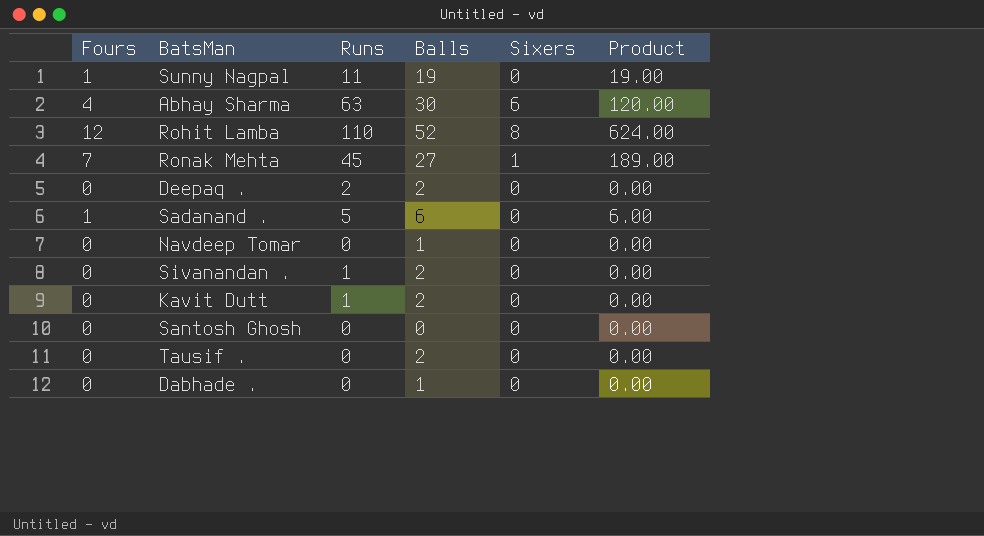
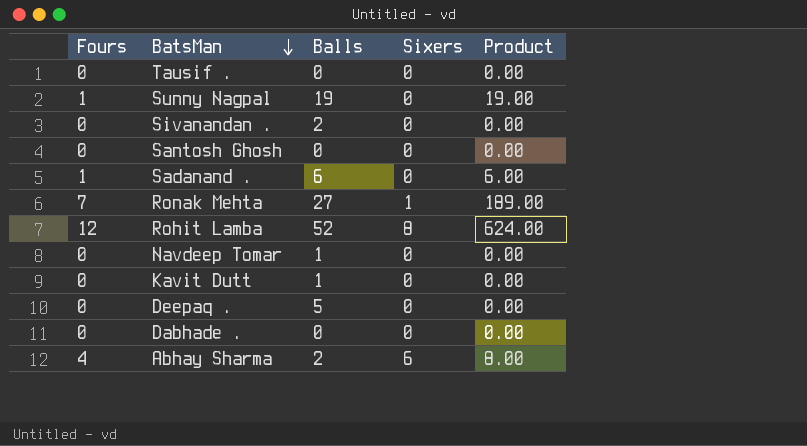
row order: none -> BatsMan descending
column Runs | position: 3 -> none
Tausif . | Balls: 2 -> 0
Kavit Dutt | Balls: 2 -> 1
Deepaq . | Balls: 2 -> 5
Dabhade . | Balls: 1 -> 0
Abhay Sharma | Balls: 30 -> 2
Abhay Sharma | Product: 120.00 -> 8.00

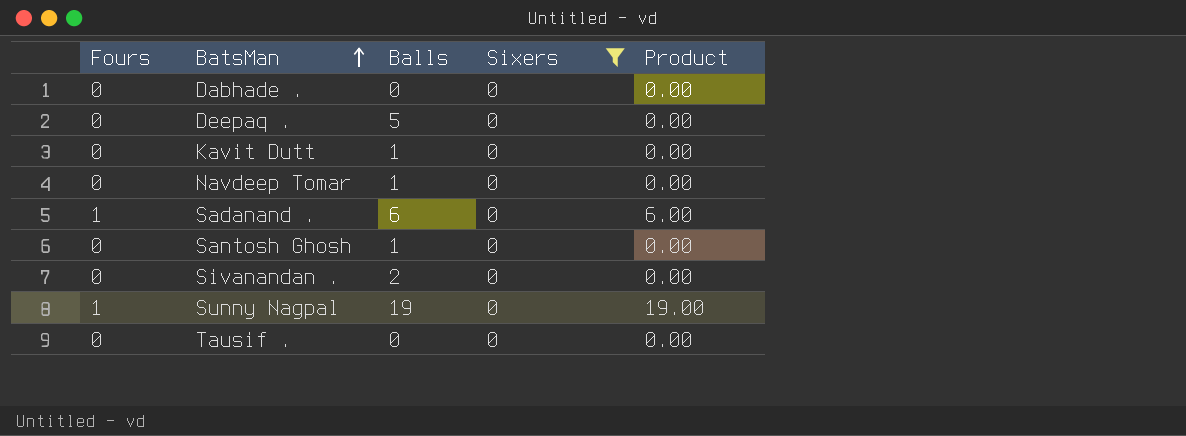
filter: none -> Sixers = 0
row order: BatsMan descending -> BatsMan ascending
Santosh Ghosh | Balls: 0 -> 1

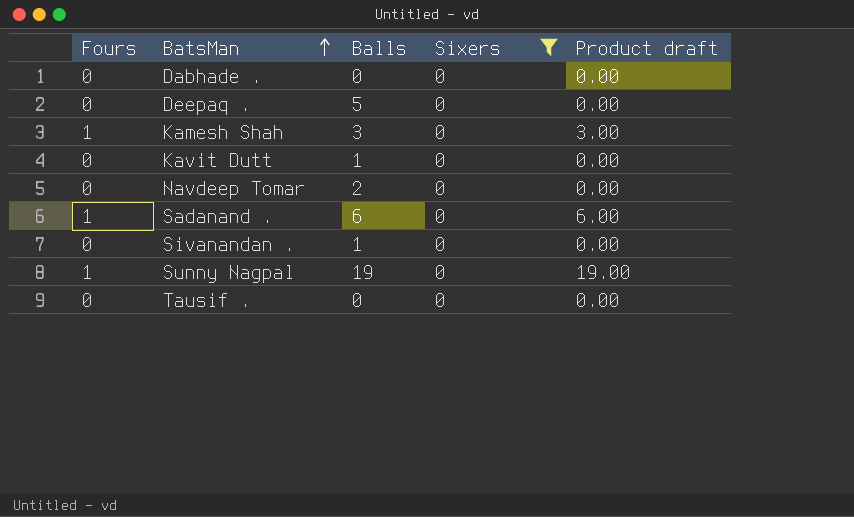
column name: Product -> Product draft
row Santosh Ghosh: 0 | 1 | 0 | 0.00 -> none
row Kamesh Shah: none -> 1 | 3 | 0 | 3.00
Navdeep Tomar | Balls: 1 -> 2
Sivanandan . | Balls: 2 -> 1

